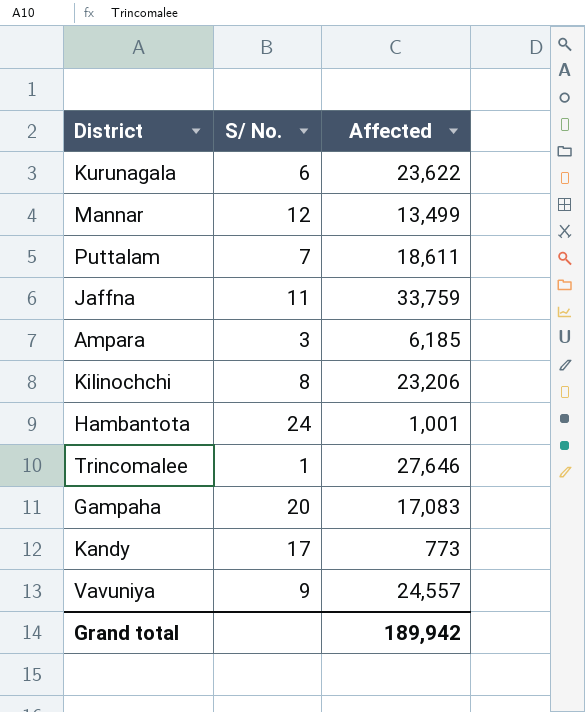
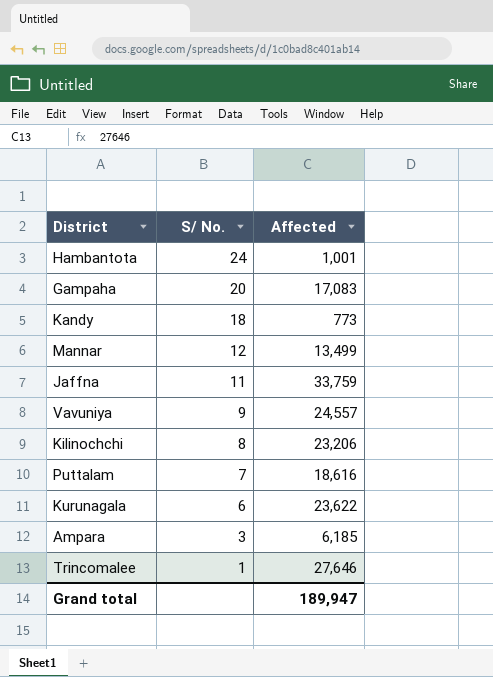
row order: none -> S/ No. descending
Kandy | S/ No.: 17 -> 18
Puttalam | Affected: 18,611 -> 18,616
Grand total | Affected: 189,942 -> 189,947

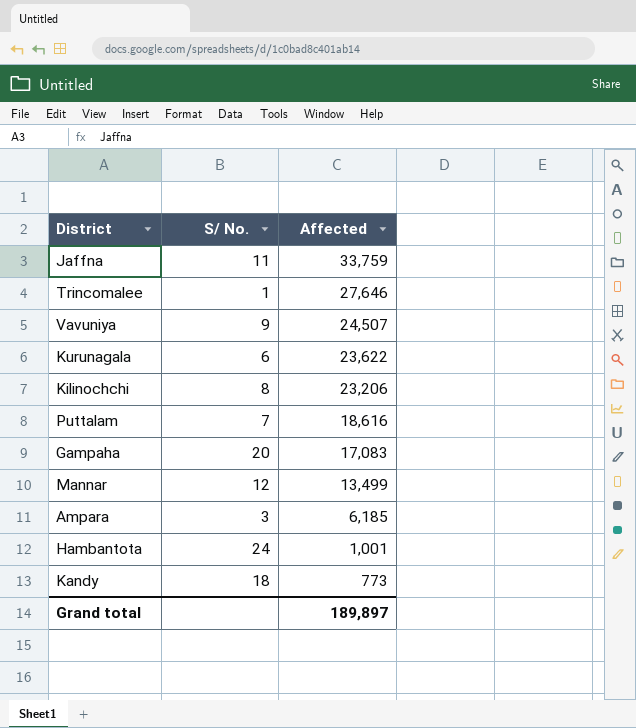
row order: S/ No. descending -> Affected descending
Vavuniya | Affected: 24,557 -> 24,507
Grand total | Affected: 189,947 -> 189,897

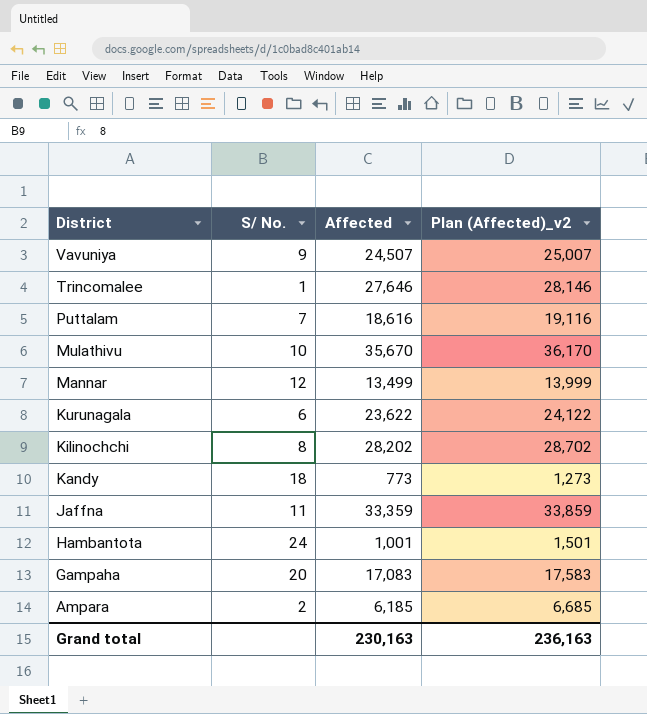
row order: Affected descending -> District descending
column Plan (Affected)_v2 | formula: none -> [Affected] + 500
row Mulathivu: none -> 10 | 35,670 | 36,170
Kilinochchi | Affected: 23,206 -> 28,202
Jaffna | Affected: 33,759 -> 33,359
Ampara | S/ No.: 3 -> 2
Grand total | Affected: 189,897 -> 230,163

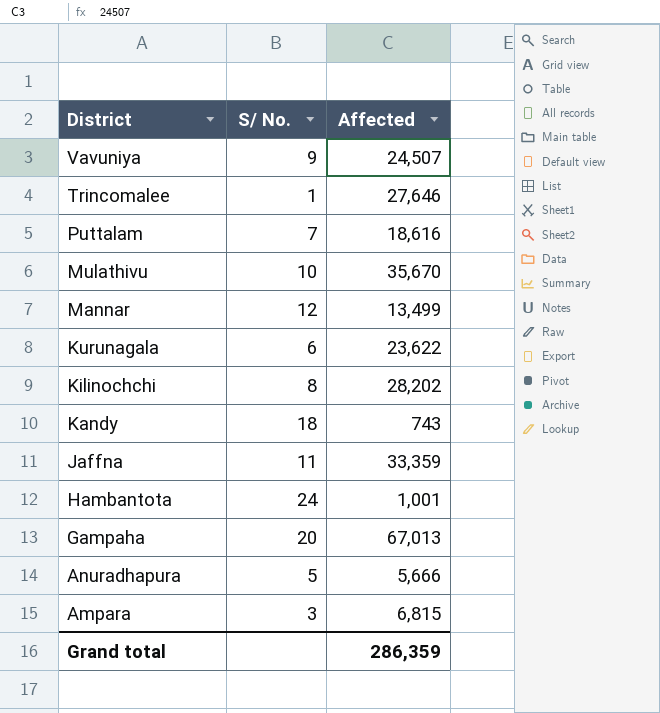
column Plan (Affected)_v2 | formula: [Affected] + 500 -> none
Kandy | Affected: 773 -> 743
Gampaha | Affected: 17,083 -> 67,013
row Anuradhapura: none -> 5 | 5,666
Ampara | S/ No.: 2 -> 3
Ampara | Affected: 6,185 -> 6,815
Grand total | Affected: 230,163 -> 286,359

